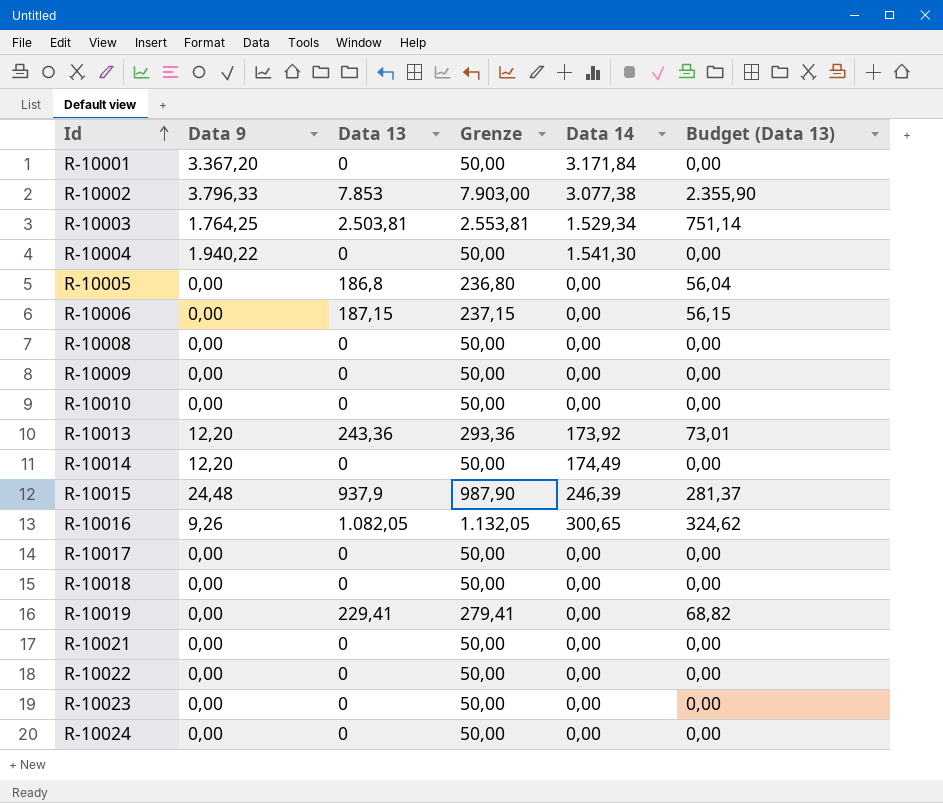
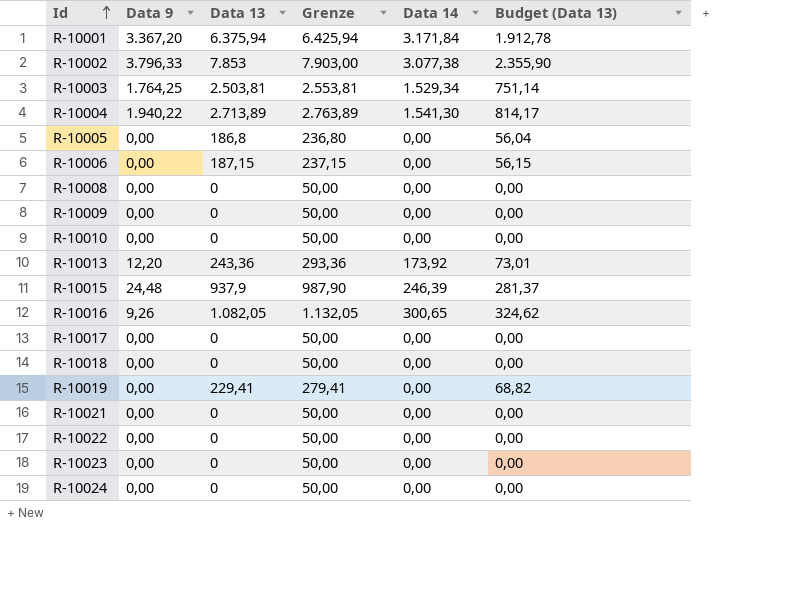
row R-10014: 12,20 | 0 | 50,00 | 174,49 | 0,00 -> none
R-10001 | Data 13: 0 -> 6.375,94
R-10001 | Grenze: 50,00 -> 6.425,94
R-10001 | Budget (Data 13): 0,00 -> 1.912,78
R-10004 | Data 13: 0 -> 2.713,89
R-10004 | Grenze: 50,00 -> 2.763,89
R-10004 | Budget (Data 13): 0,00 -> 814,17

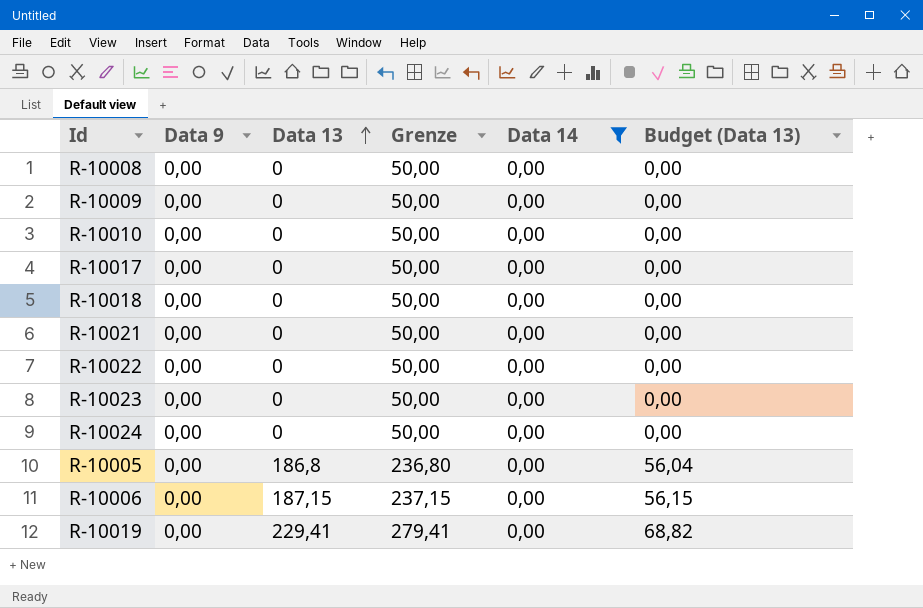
filter: none -> Data 14 = 0,00
row order: Id ascending -> Data 13 ascending

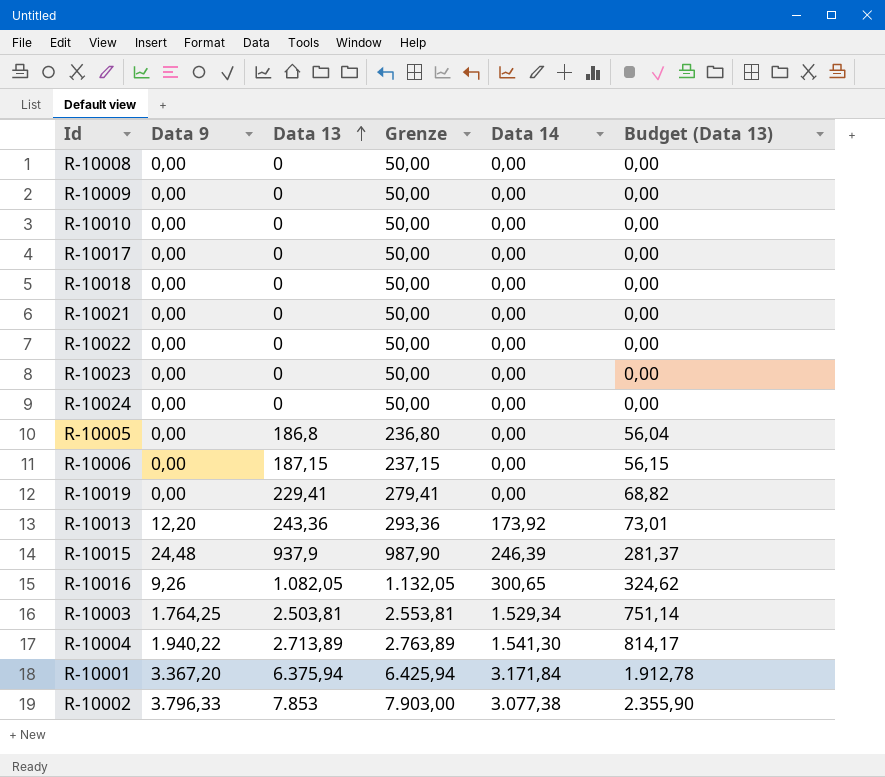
filter: Data 14 = 0,00 -> none

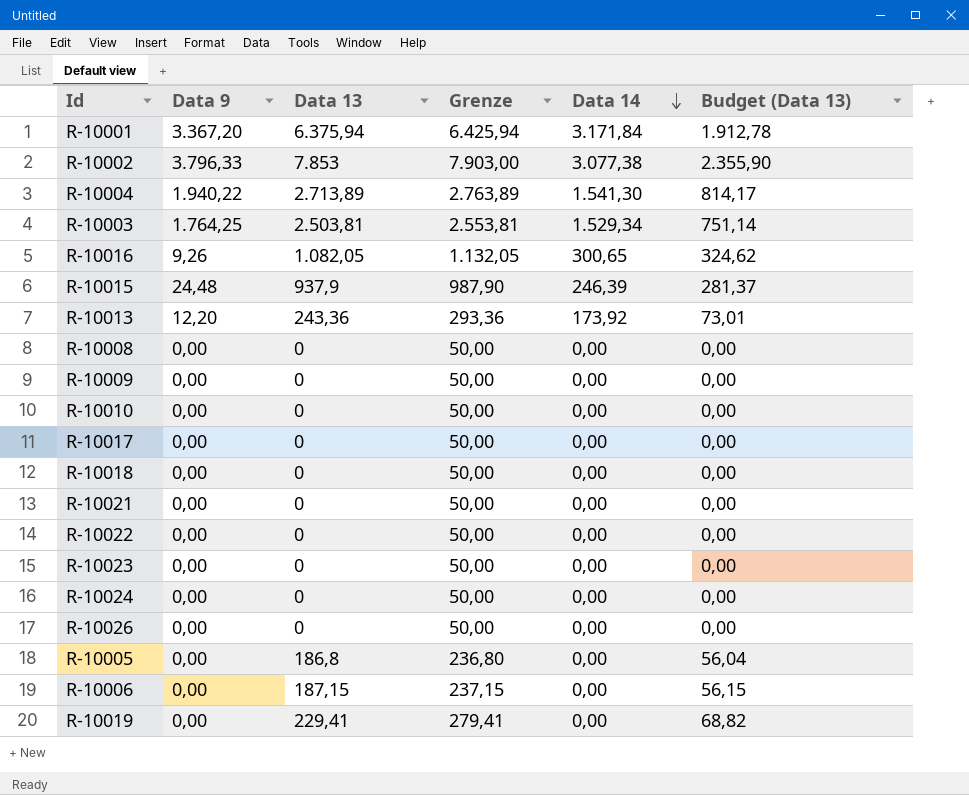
row order: Data 13 ascending -> Data 14 descending
row R-10026: none -> 0,00 | 0 | 50,00 | 0,00 | 0,00

